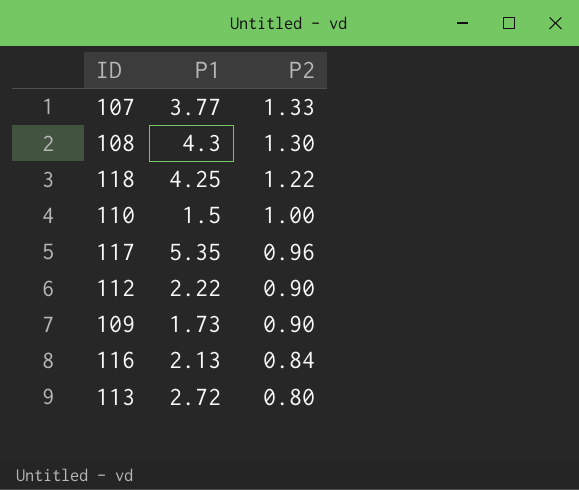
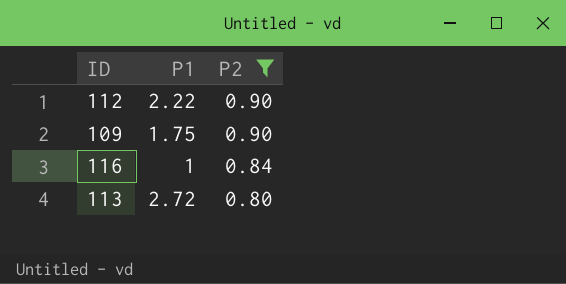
filter: none -> P2 <= 0.90
109 | P1: 1.73 -> 1.75
116 | P1: 2.13 -> 1

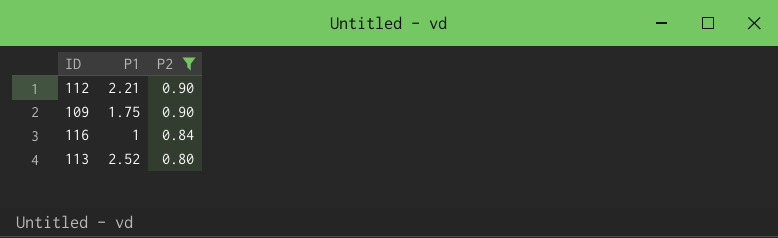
112 | P1: 2.22 -> 2.21
113 | P1: 2.72 -> 2.52

